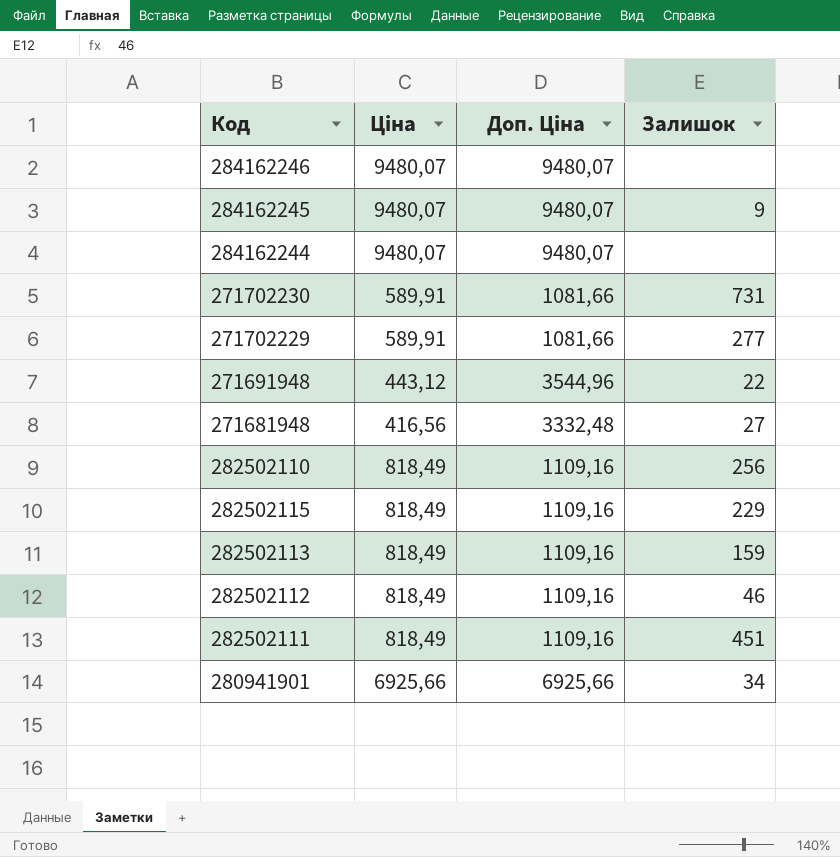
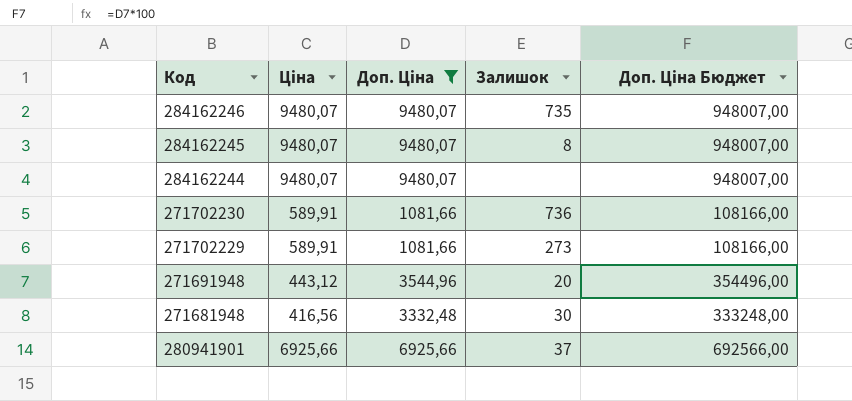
filter: none -> Доп. Ціна != 1109,16
column Доп. Ціна Бюджет | formula: none -> [Доп. Ціна] * 100
284162246 | Залишок: none -> 735
284162245 | Залишок: 9 -> 8
271702230 | Залишок: 731 -> 736
271702229 | Залишок: 277 -> 273
271691948 | Залишок: 22 -> 20
271681948 | Залишок: 27 -> 30
280941901 | Залишок: 34 -> 37

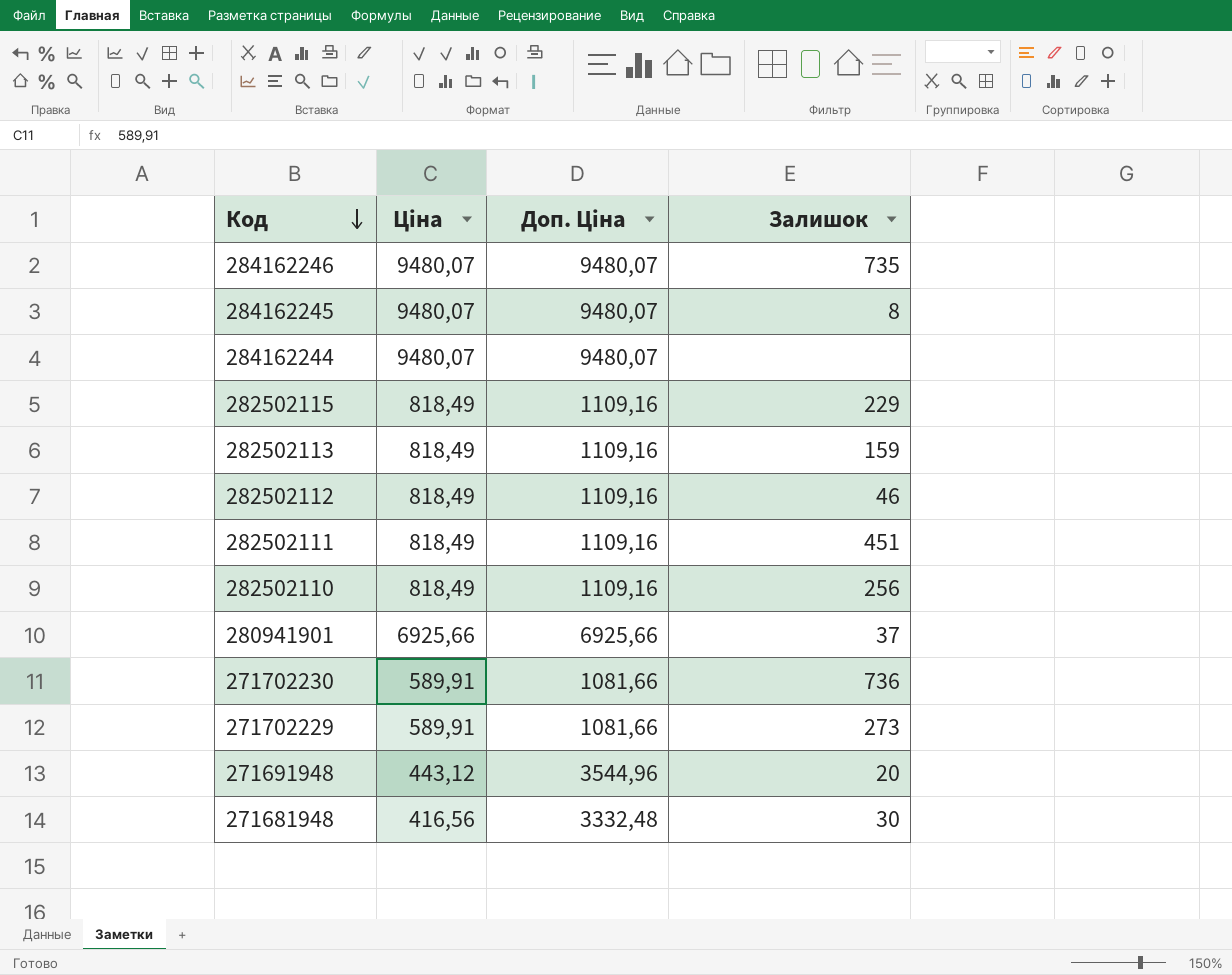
filter: Доп. Ціна != 1109,16 -> none
row order: none -> Код descending
column Доп. Ціна Бюджет | formula: [Доп. Ціна] * 100 -> none

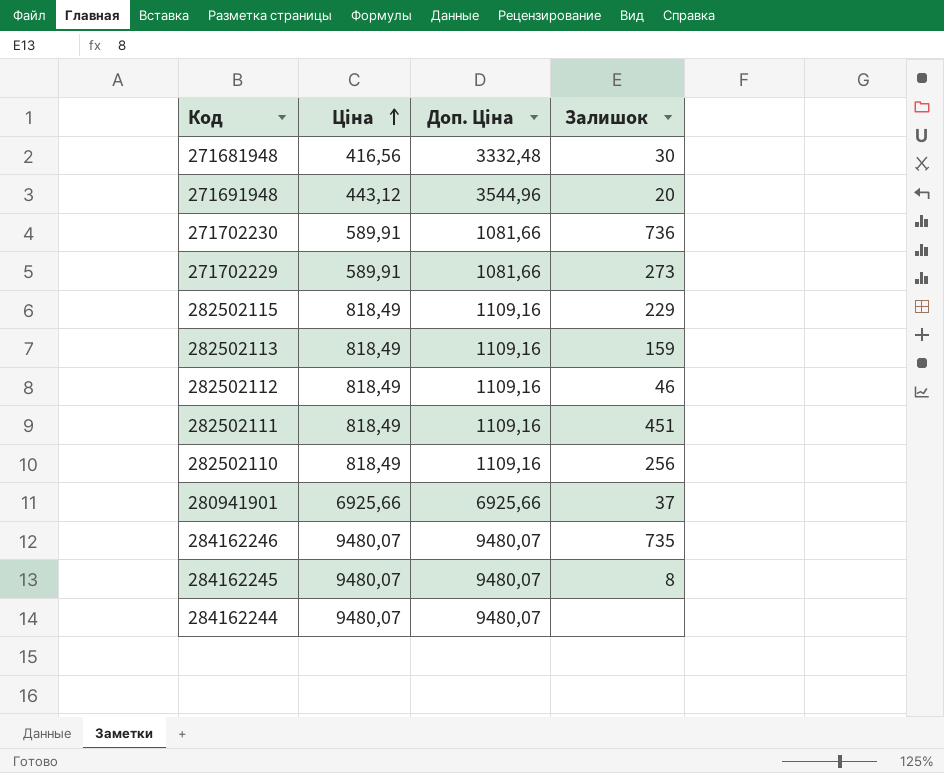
row order: Код descending -> Ціна ascending

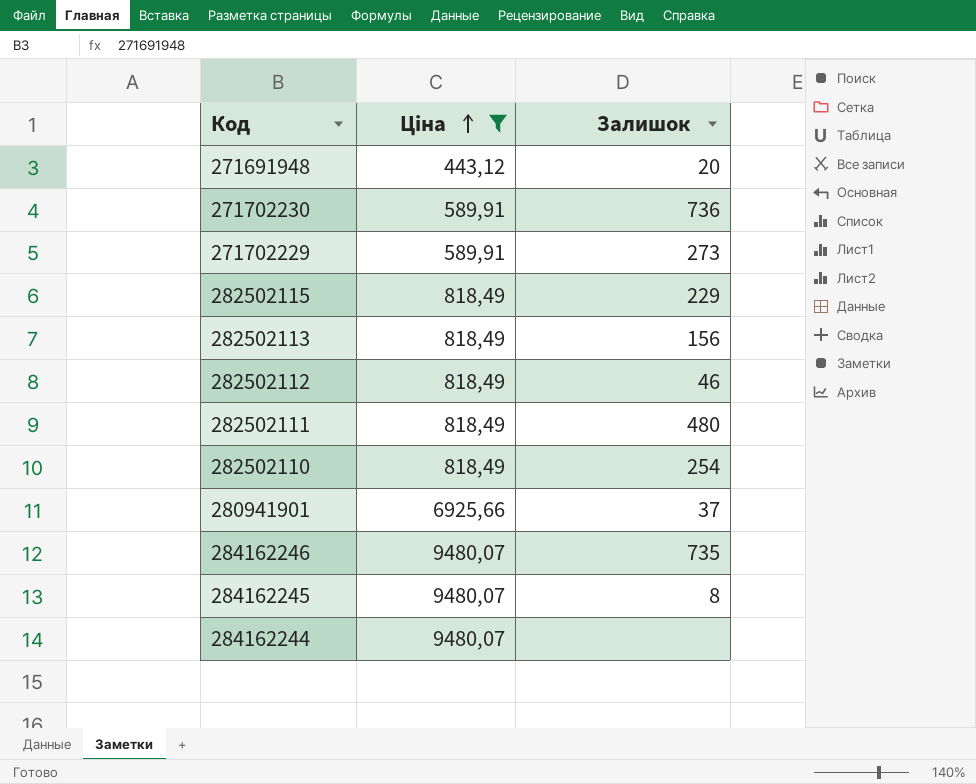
filter: none -> Ціна != 416,56
column Доп. Ціна | position: 3 -> none
282502113 | Залишок: 159 -> 156
282502111 | Залишок: 451 -> 480
282502110 | Залишок: 256 -> 254

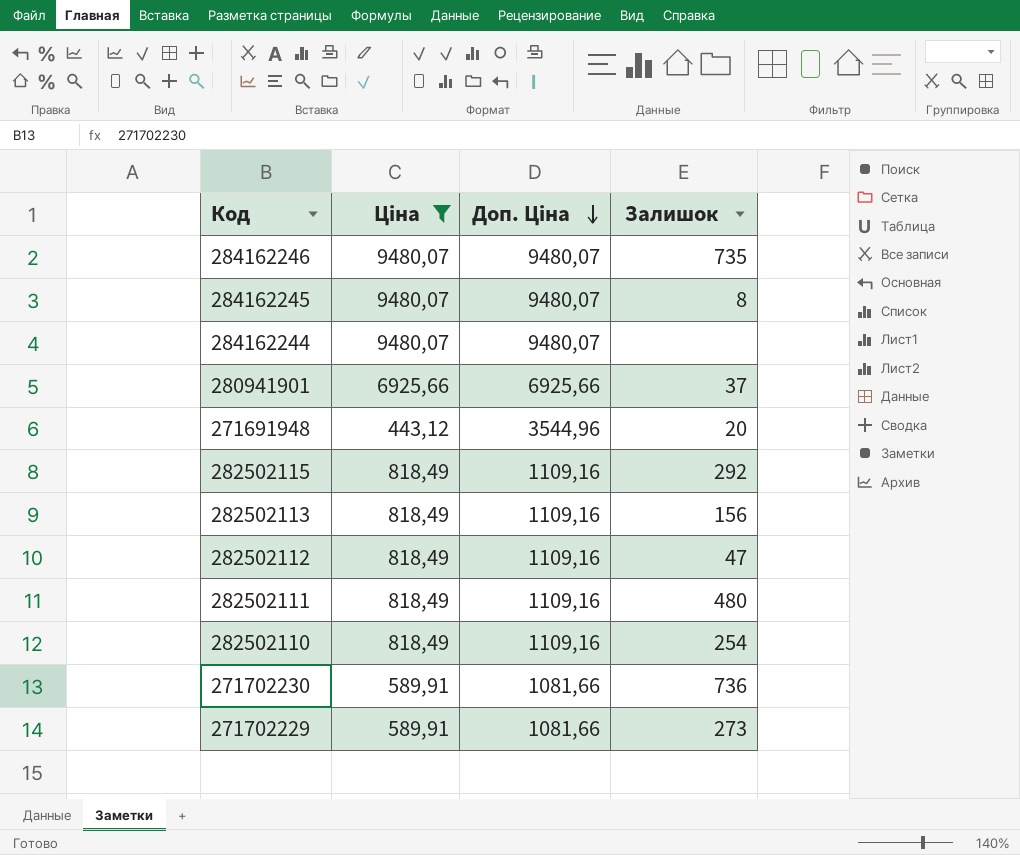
row order: Ціна ascending -> Доп. Ціна descending
column Доп. Ціна | position: none -> 3
282502115 | Залишок: 229 -> 292
282502112 | Залишок: 46 -> 47

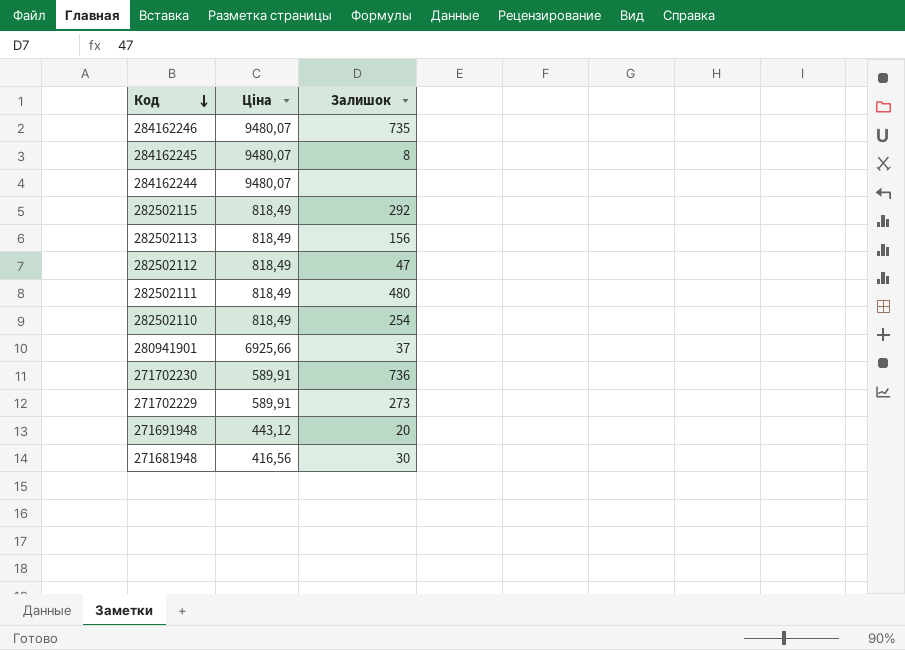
filter: Ціна != 416,56 -> none
row order: Доп. Ціна descending -> Код descending
column Доп. Ціна | position: 3 -> none

